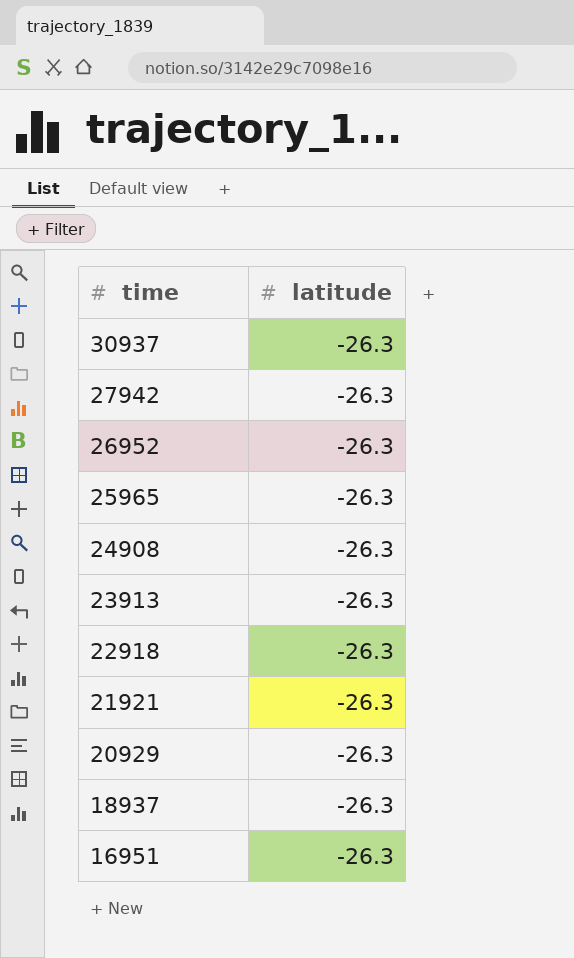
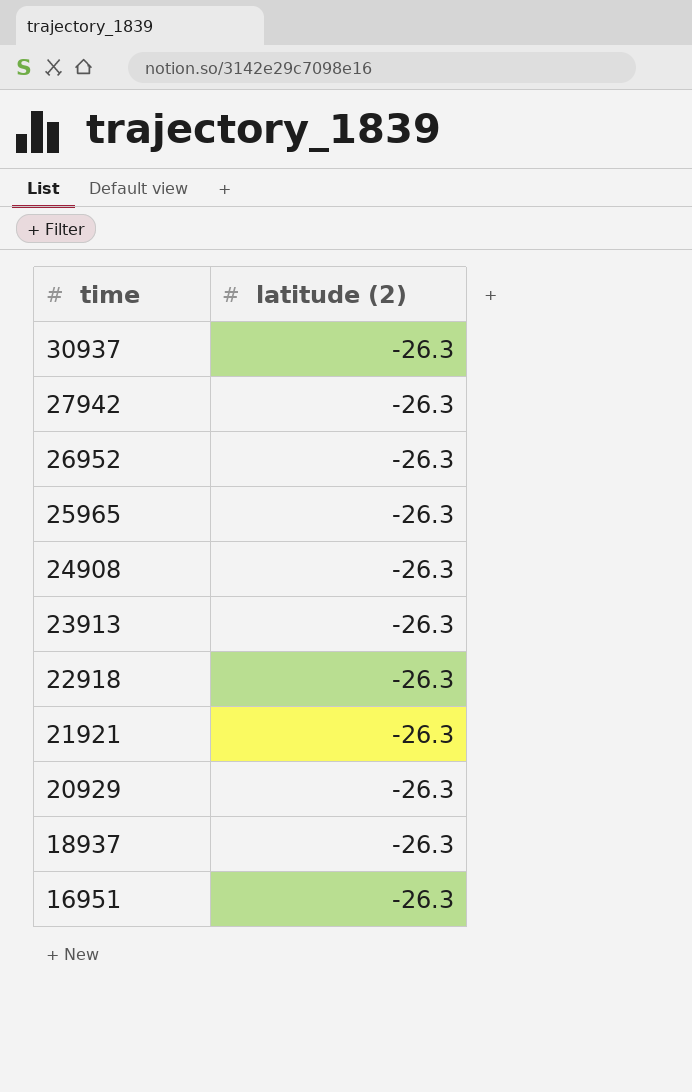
column name: latitude -> latitude (2)

